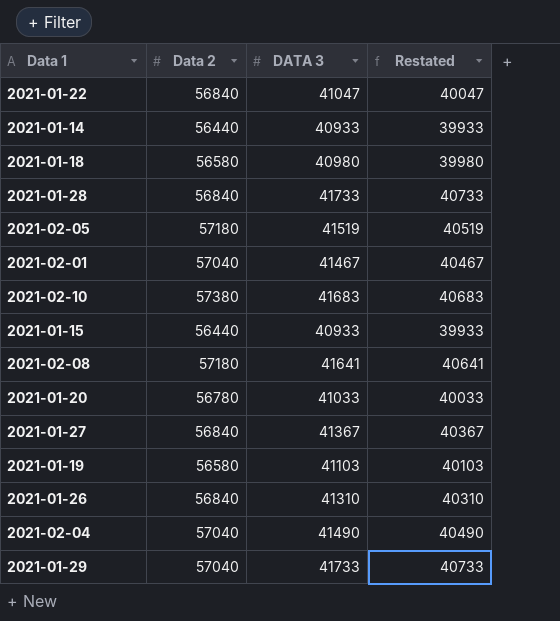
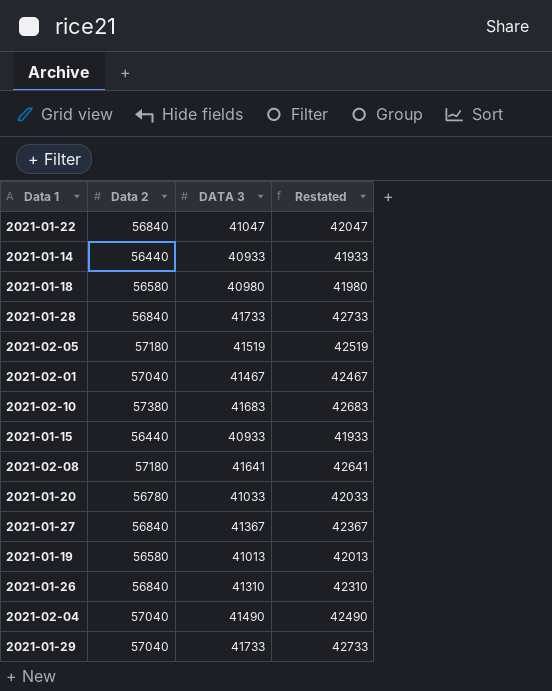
column Restated | formula: [DATA 3] - 1000 -> [DATA 3] + 1000
2021-01-19 | DATA 3: 41103 -> 41013

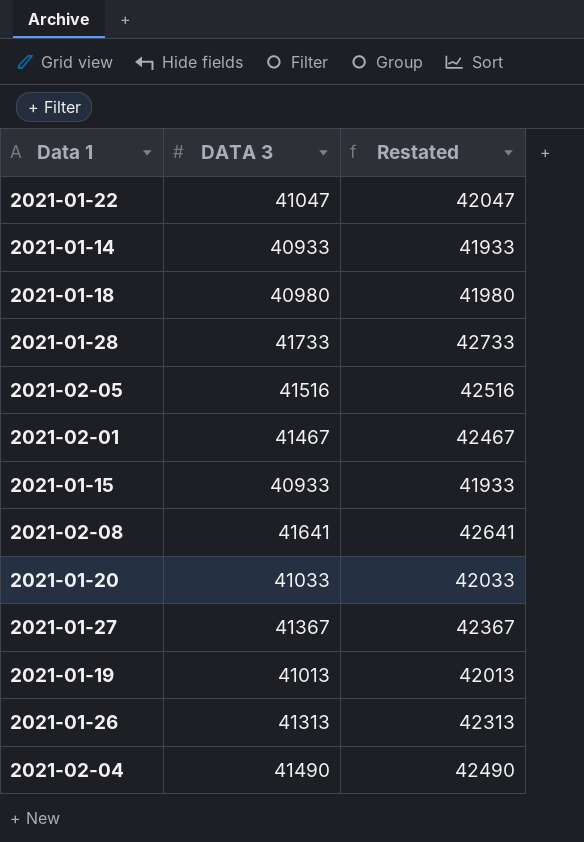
column Data 2 | position: 2 -> none
row 2021-02-10: 57380 | 41683 | 42683 -> none
row 2021-01-29: 57040 | 41733 | 42733 -> none
2021-02-05 | DATA 3: 41519 -> 41516
2021-02-05 | Restated: 42519 -> 42516
2021-01-26 | DATA 3: 41310 -> 41313
2021-01-26 | Restated: 42310 -> 42313

